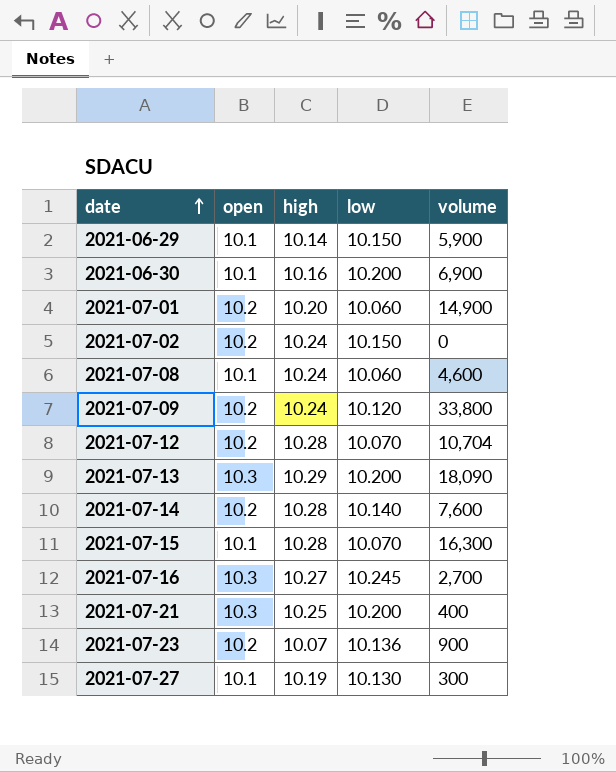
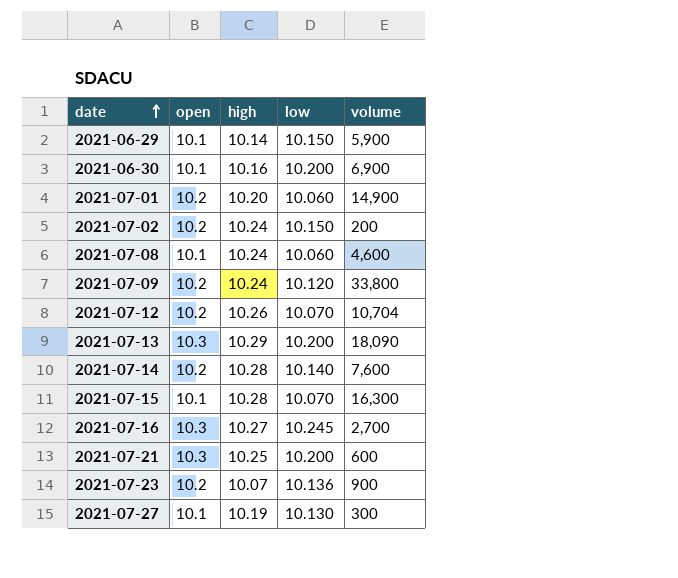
2021-07-02 | volume: 0 -> 200
2021-07-12 | high: 10.28 -> 10.26
2021-07-21 | volume: 400 -> 600

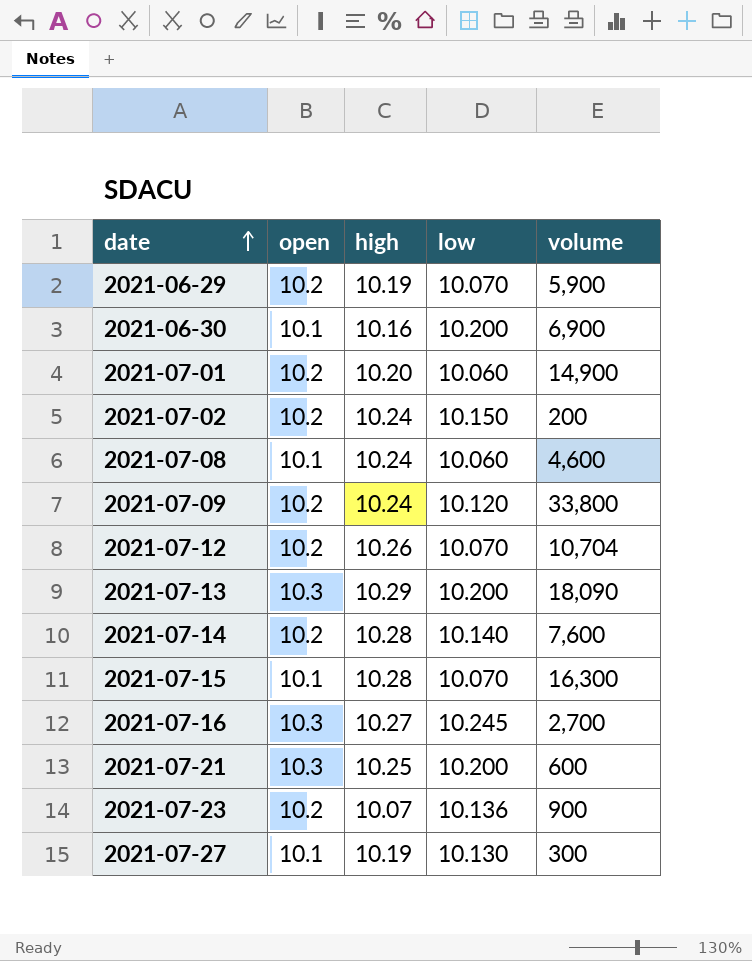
2021-06-29 | open: 10.1 -> 10.2
2021-06-29 | high: 10.14 -> 10.19
2021-06-29 | low: 10.150 -> 10.070

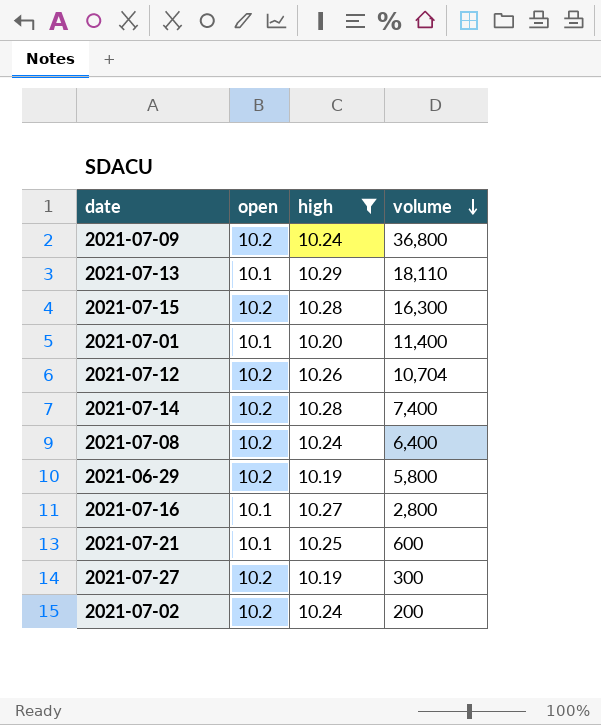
filter: none -> high >= 10.19
row order: date ascending -> volume descending
column low | position: 4 -> none
2021-07-09 | volume: 33,800 -> 36,800
2021-07-13 | open: 10.3 -> 10.1
2021-07-13 | volume: 18,090 -> 18,110
2021-07-15 | open: 10.1 -> 10.2
2021-07-01 | open: 10.2 -> 10.1
2021-07-01 | volume: 14,900 -> 11,400
2021-07-14 | volume: 7,600 -> 7,400
2021-07-08 | open: 10.1 -> 10.2
2021-07-08 | volume: 4,600 -> 6,400
2021-06-29 | volume: 5,900 -> 5,800
2021-07-16 | open: 10.3 -> 10.1
2021-07-16 | volume: 2,700 -> 2,800
2021-07-21 | open: 10.3 -> 10.1
2021-07-27 | open: 10.1 -> 10.2

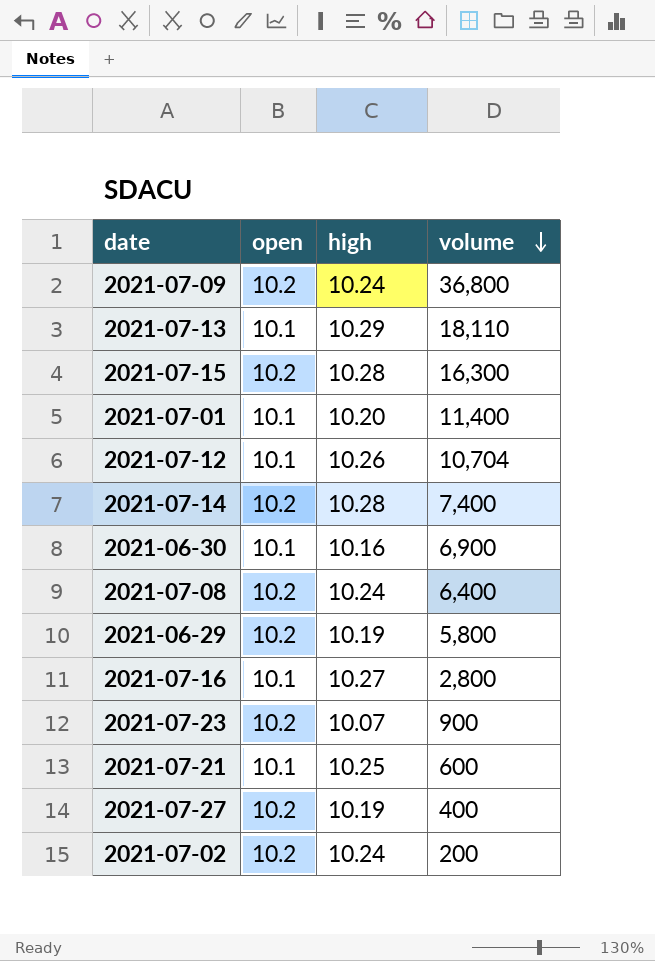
filter: high >= 10.19 -> none
2021-07-12 | open: 10.2 -> 10.1
2021-07-27 | volume: 300 -> 400

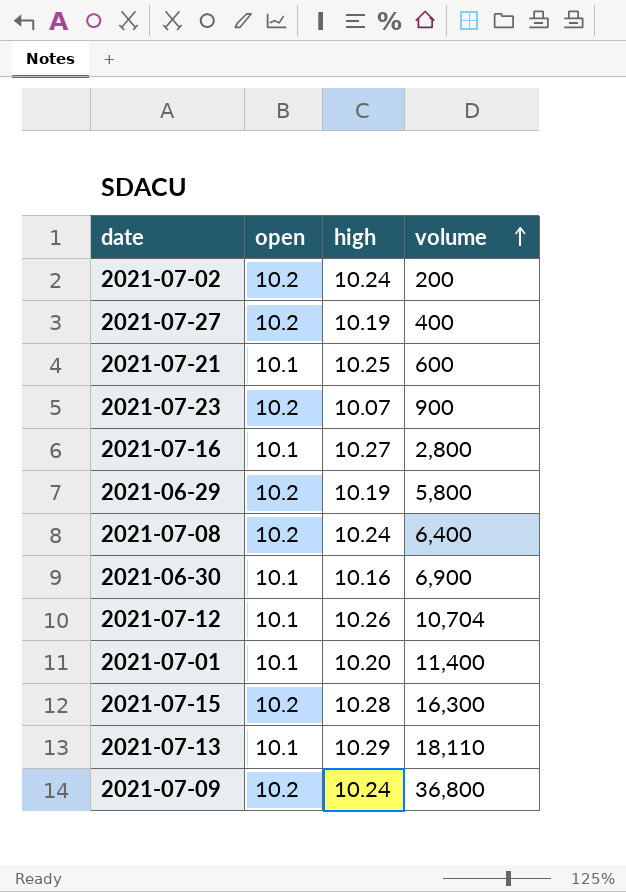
row order: volume descending -> volume ascending
row 2021-07-14: 10.2 | 10.28 | 7,400 -> none

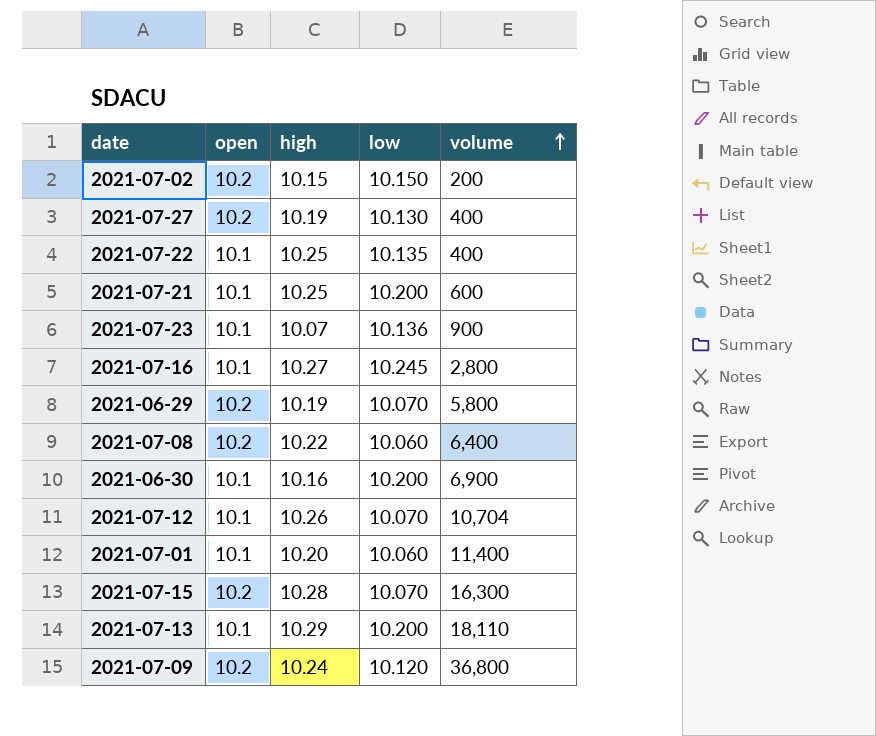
column low | position: none -> 4
2021-07-02 | high: 10.24 -> 10.15
row 2021-07-22: none -> 10.1 | 10.25 | 10.135 | 400
2021-07-23 | open: 10.2 -> 10.1
2021-07-08 | high: 10.24 -> 10.22

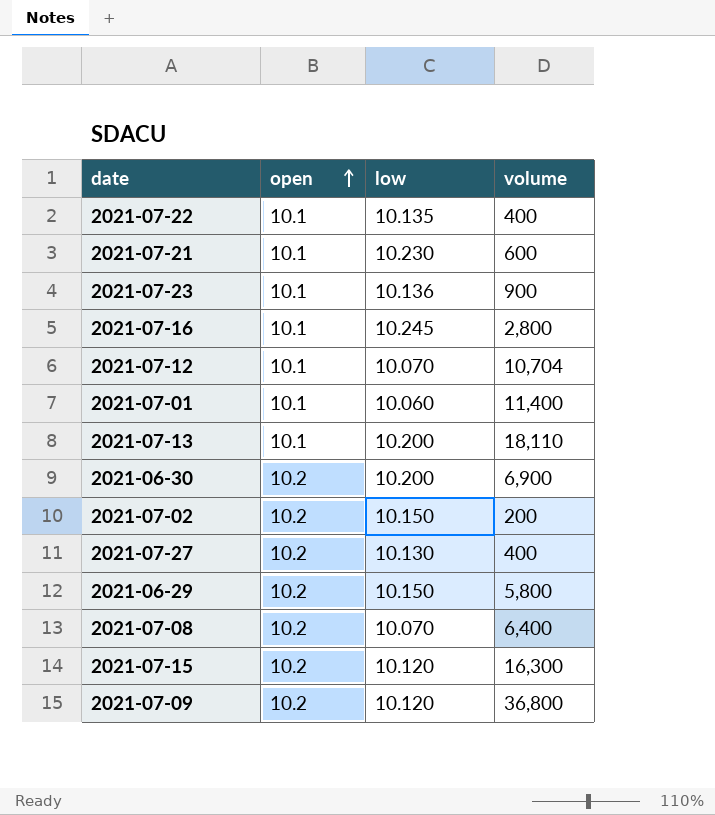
row order: volume ascending -> open ascending
column high | position: 3 -> none
2021-07-21 | low: 10.200 -> 10.230
2021-06-30 | open: 10.1 -> 10.2
2021-06-29 | low: 10.070 -> 10.150
2021-07-08 | low: 10.060 -> 10.070
2021-07-15 | low: 10.070 -> 10.120

